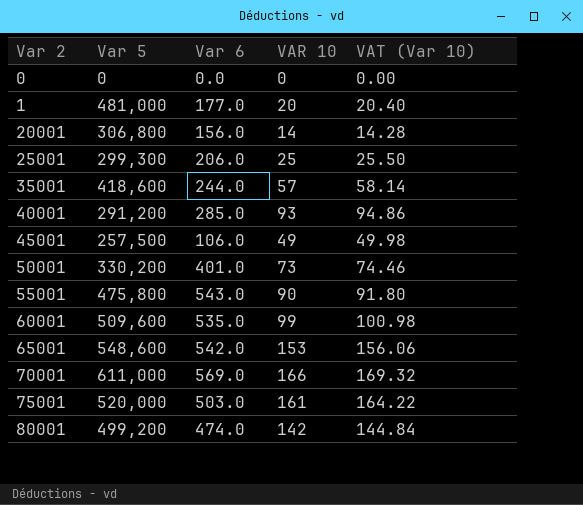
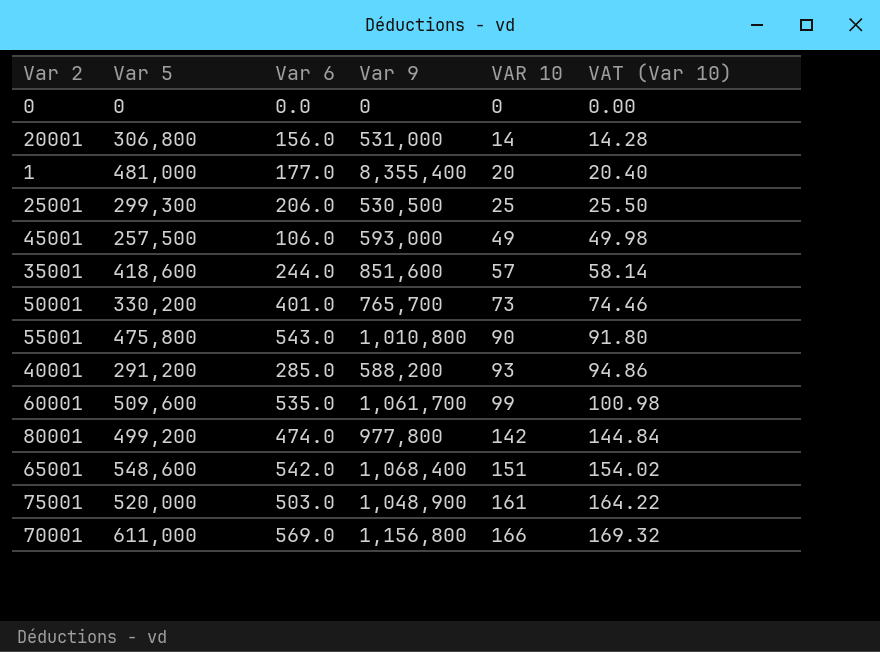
row order: Var 2 ascending -> VAR 10 ascending
column Var 9 | position: none -> 4
65001 | VAR 10: 153 -> 151
65001 | VAT (Var 10): 156.06 -> 154.02

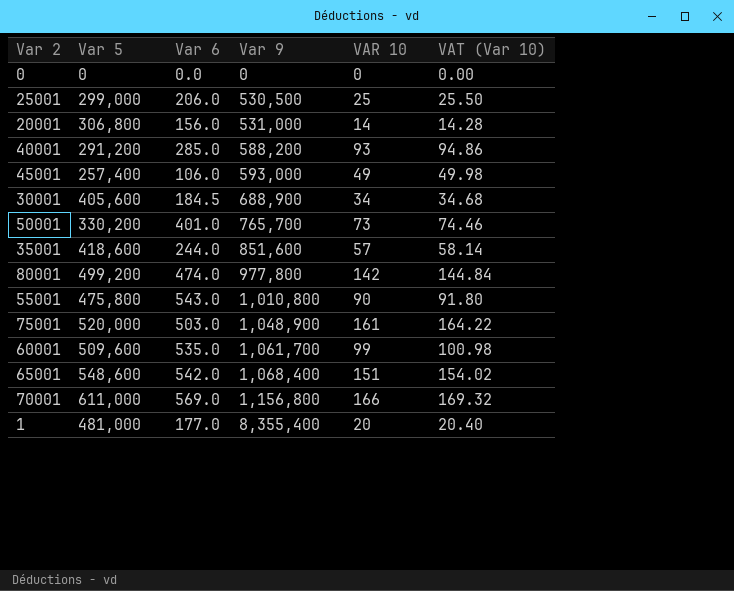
row order: VAR 10 ascending -> Var 9 ascending
25001 | Var 5: 299,300 -> 299,000
45001 | Var 5: 257,500 -> 257,400
row 30001: none -> 405,600 | 184.5 | 688,900 | 34 | 34.68

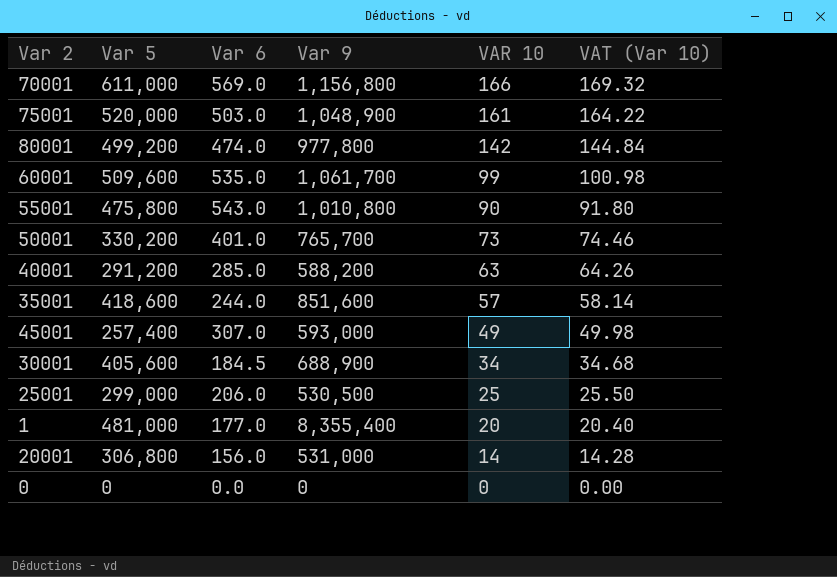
row order: Var 9 ascending -> VAR 10 descending
row 65001: 548,600 | 542.0 | 1,068,400 | 151 | 154.02 -> none
40001 | VAR 10: 93 -> 63
40001 | VAT (Var 10): 94.86 -> 64.26
45001 | Var 6: 106.0 -> 307.0

